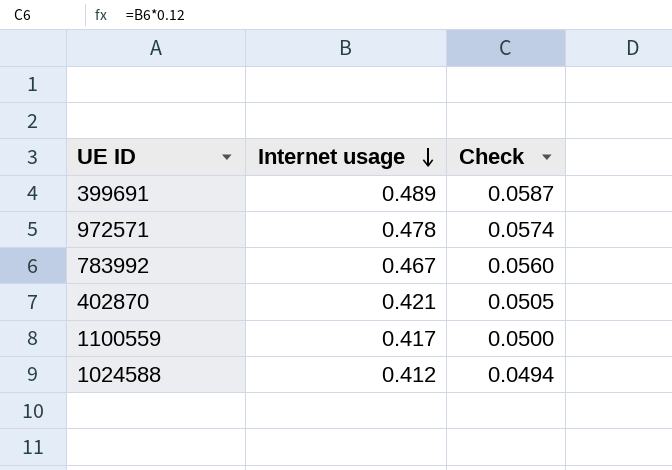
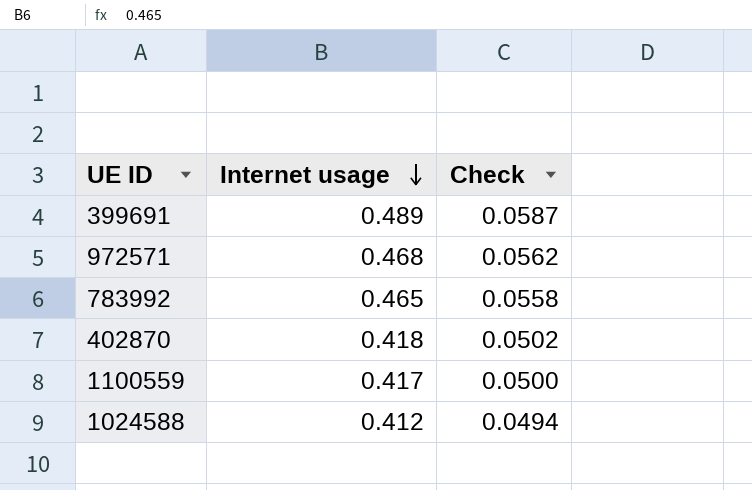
972571 | Internet usage: 0.478 -> 0.468
972571 | Check: 0.0574 -> 0.0562
783992 | Internet usage: 0.467 -> 0.465
783992 | Check: 0.0560 -> 0.0558
402870 | Internet usage: 0.421 -> 0.418
402870 | Check: 0.0505 -> 0.0502

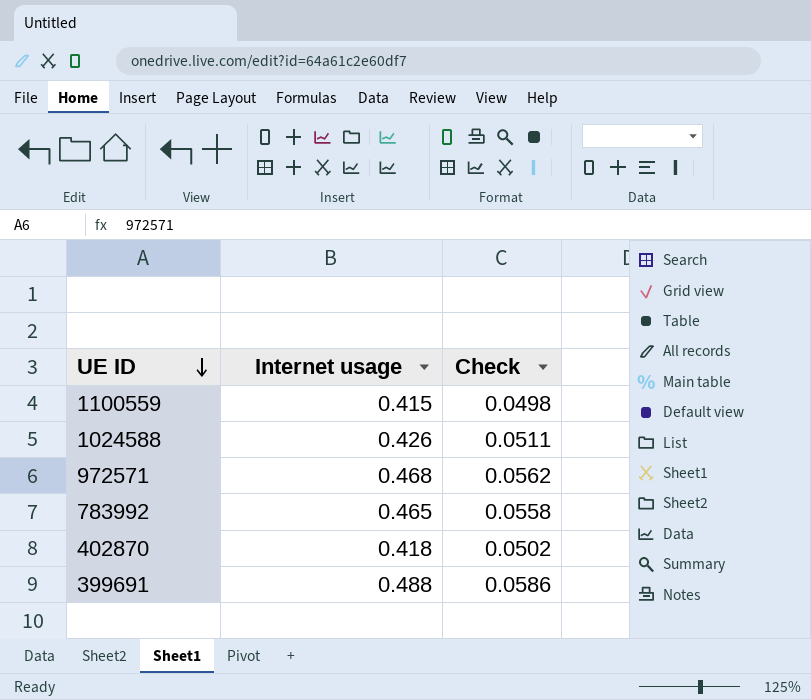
row order: Internet usage descending -> UE ID descending
1100559 | Internet usage: 0.417 -> 0.415
1100559 | Check: 0.0500 -> 0.0498
1024588 | Internet usage: 0.412 -> 0.426
1024588 | Check: 0.0494 -> 0.0511
399691 | Internet usage: 0.489 -> 0.488
399691 | Check: 0.0587 -> 0.0586

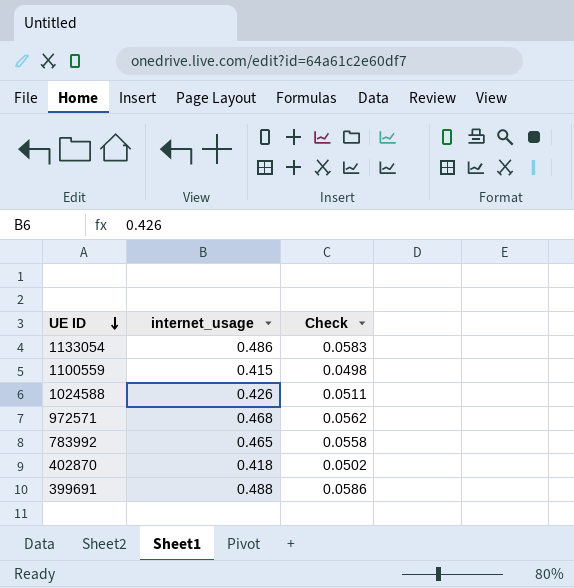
column name: Internet usage -> internet_usage
row 1133054: none -> 0.486 | 0.0583

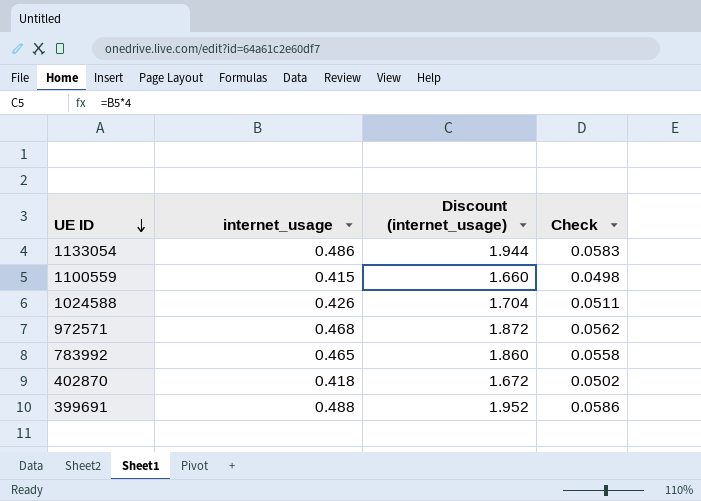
column Discount (internet_usage) | formula: none -> [internet_usage] * 4

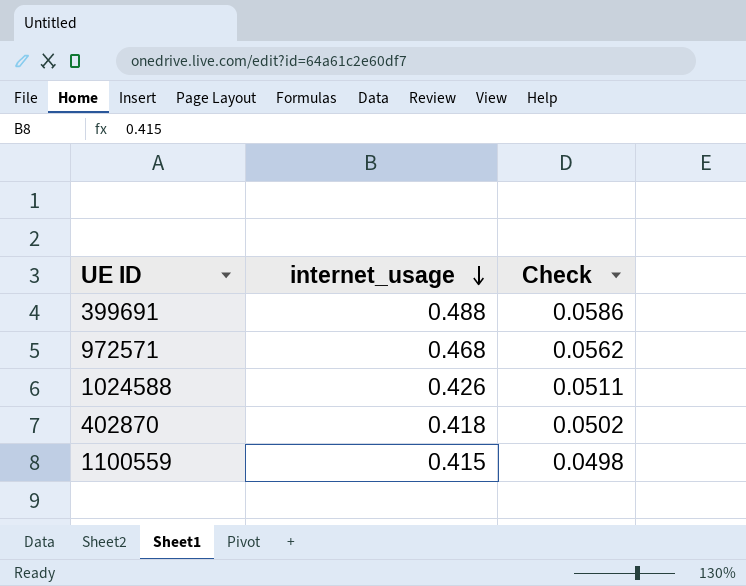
row order: UE ID descending -> internet_usage descending
column Discount (internet_usage) | formula: [internet_usage] * 4 -> none
row 1133054: 0.486 | 1.944 | 0.0583 -> none
row 783992: 0.465 | 1.860 | 0.0558 -> none

